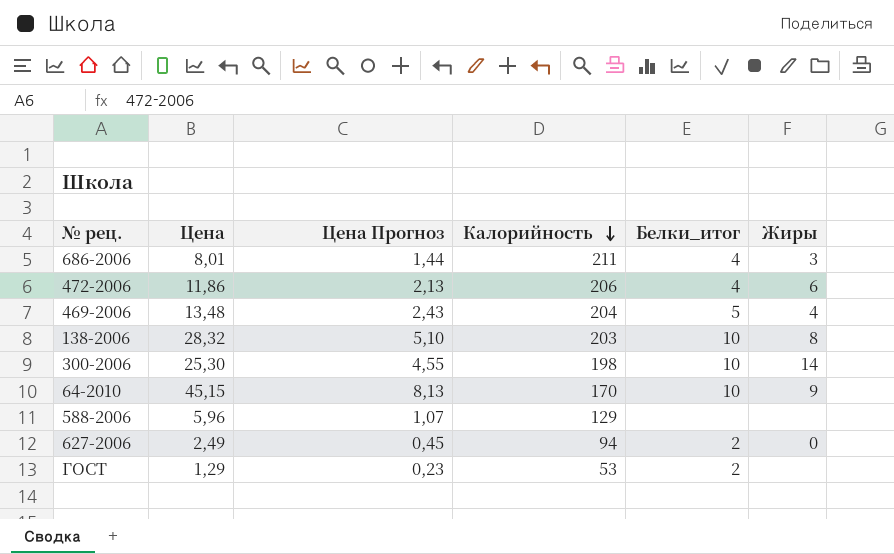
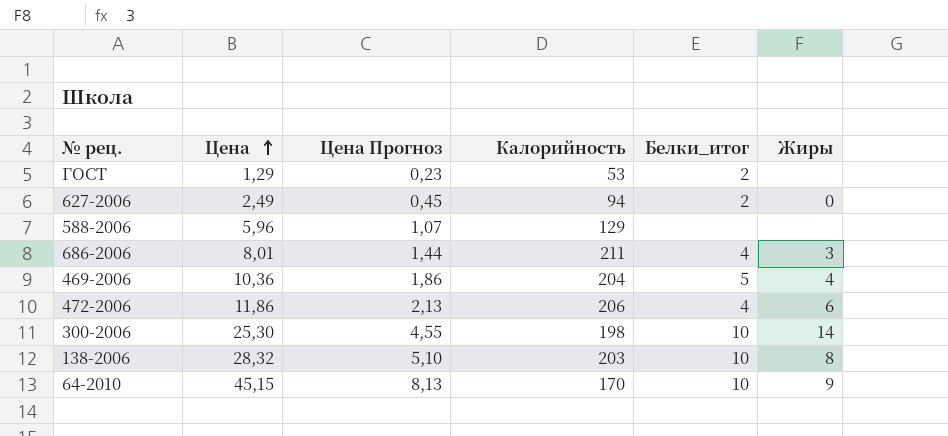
row order: Калорийность descending -> Цена ascending
469-2006 | Цена: 13,48 -> 10,36
469-2006 | Цена Прогноз: 2,43 -> 1,86

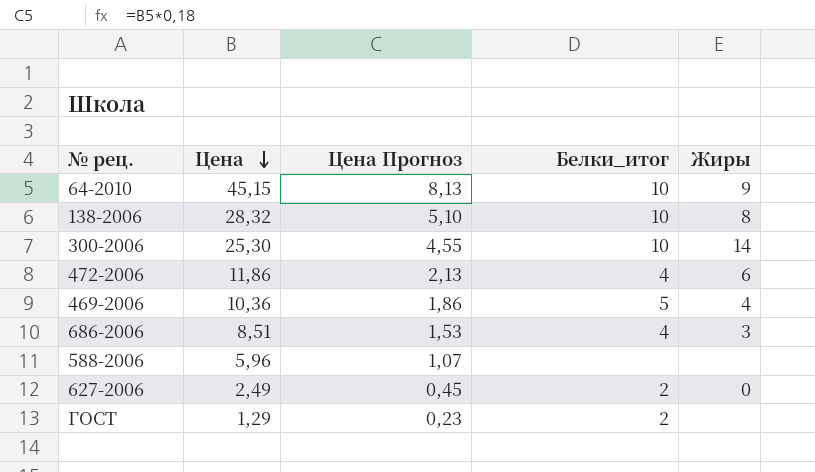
row order: Цена ascending -> Цена descending
column Калорийность | position: 4 -> none
686-2006 | Цена: 8,01 -> 8,51
686-2006 | Цена Прогноз: 1,44 -> 1,53

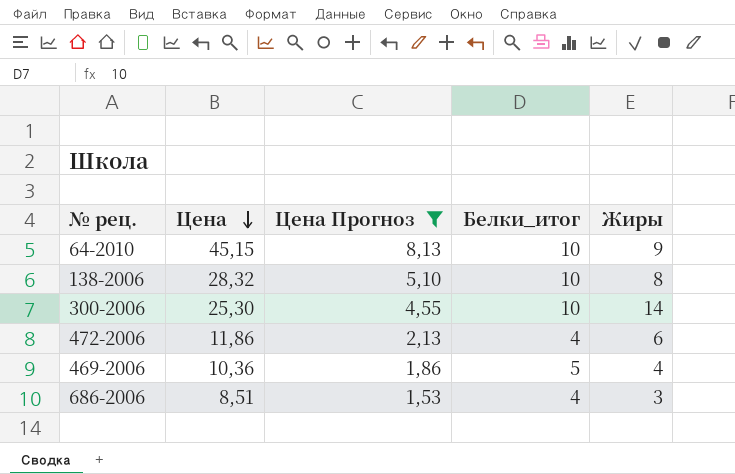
filter: none -> Цена Прогноз >= 1,53

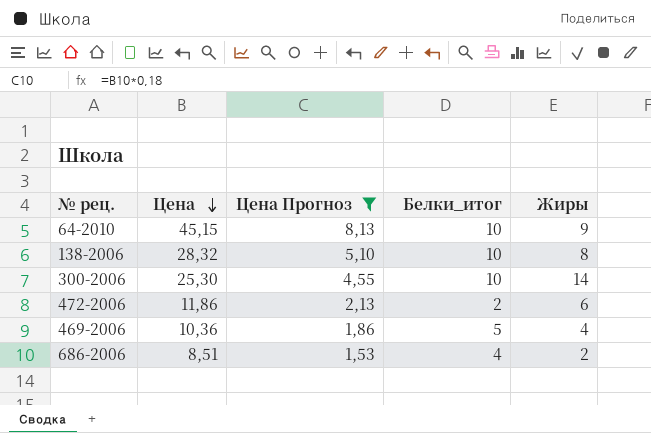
472-2006 | Белки_итог: 4 -> 2
686-2006 | Жиры: 3 -> 2

